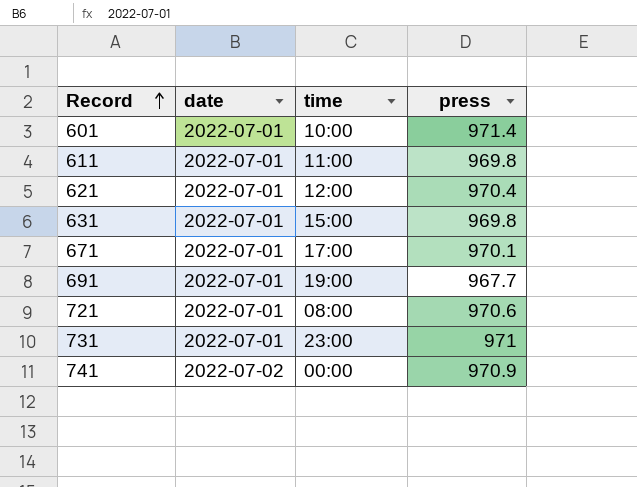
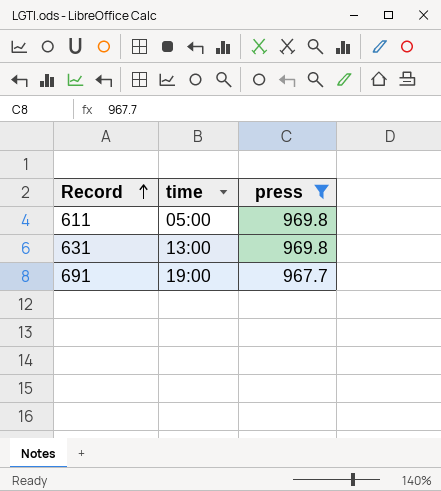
filter: none -> press <= 969.8
column date | position: 2 -> none
611 | time: 11:00 -> 05:00
631 | time: 15:00 -> 13:00

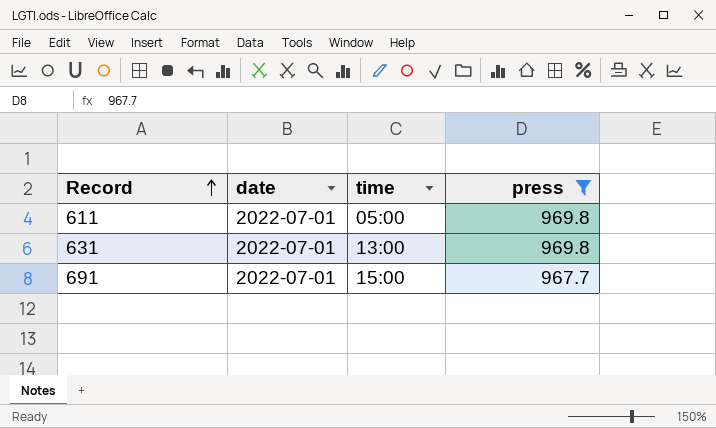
column date | position: none -> 2
691 | time: 19:00 -> 15:00

